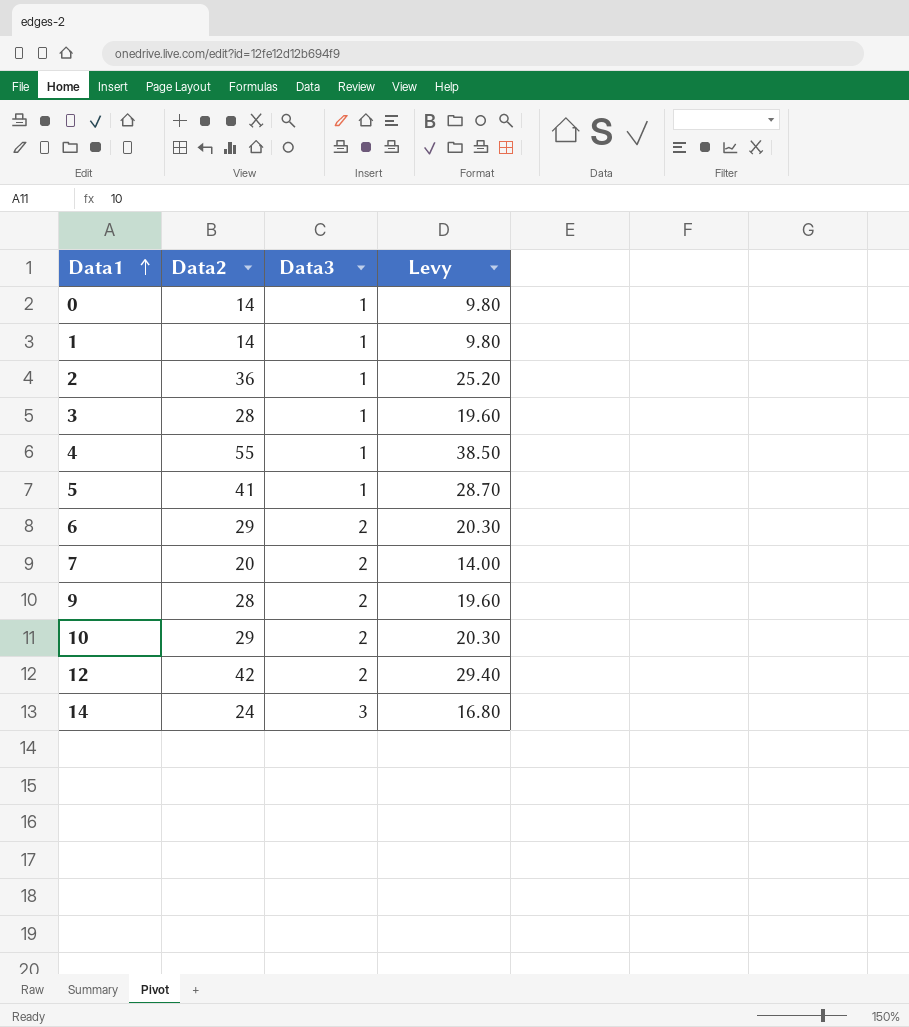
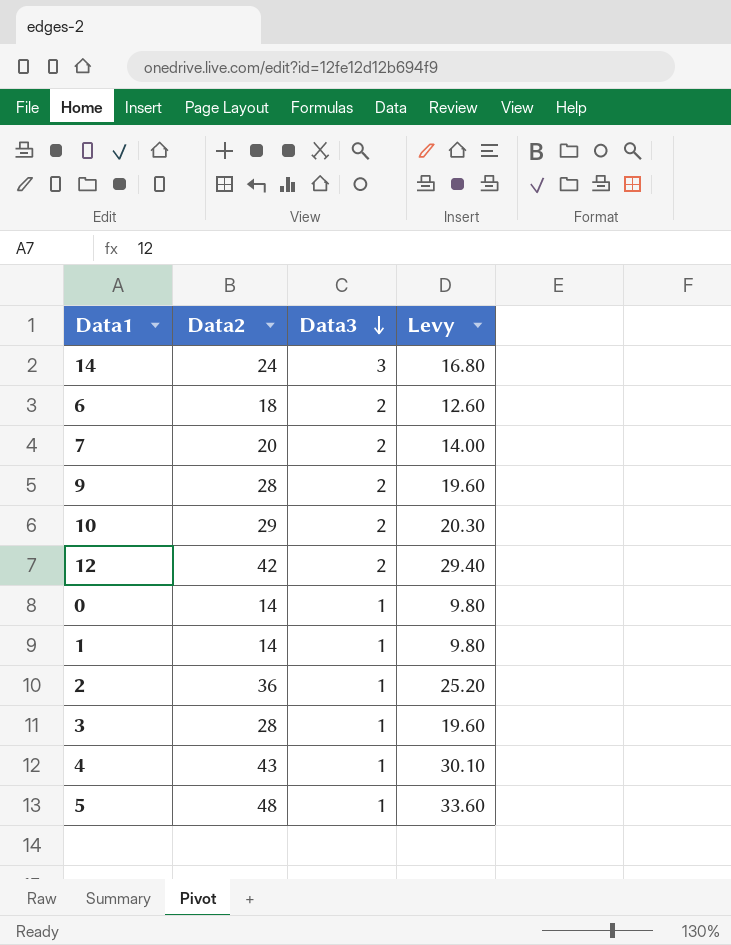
row order: Data1 ascending -> Data3 descending
6 | Data2: 29 -> 18
6 | Levy: 20.30 -> 12.60
4 | Data2: 55 -> 43
4 | Levy: 38.50 -> 30.10
5 | Data2: 41 -> 48
5 | Levy: 28.70 -> 33.60

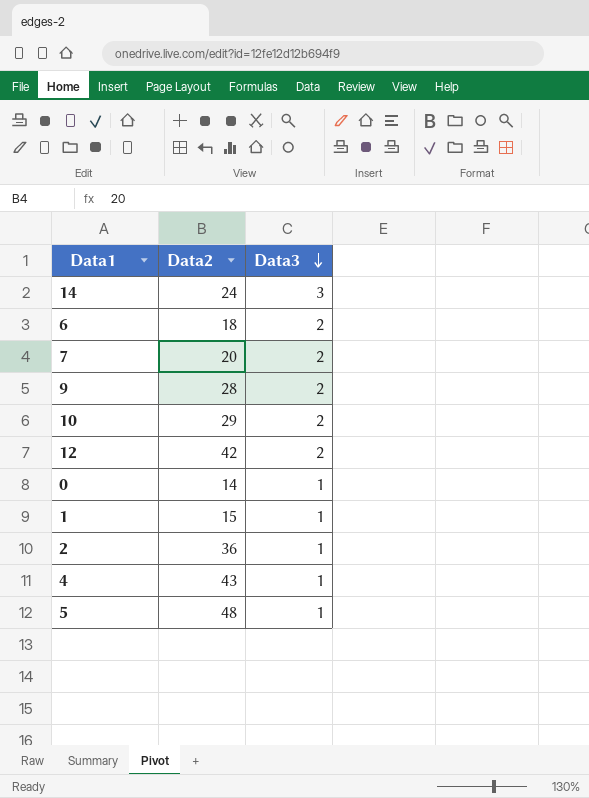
column Levy | formula: [Data2] * 0.7 -> none
row 3: 28 | 1 | 19.60 -> none
1 | Data2: 14 -> 15

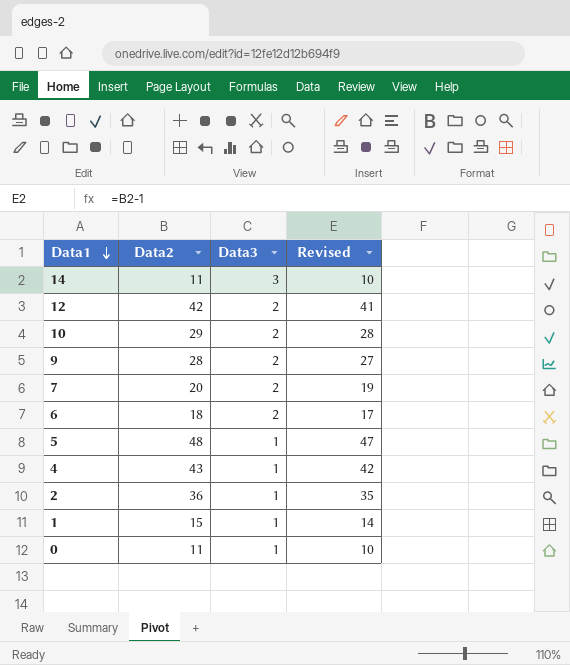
row order: Data3 descending -> Data1 descending
column Revised | formula: none -> [Data2] - 1
14 | Data2: 24 -> 11
0 | Data2: 14 -> 11

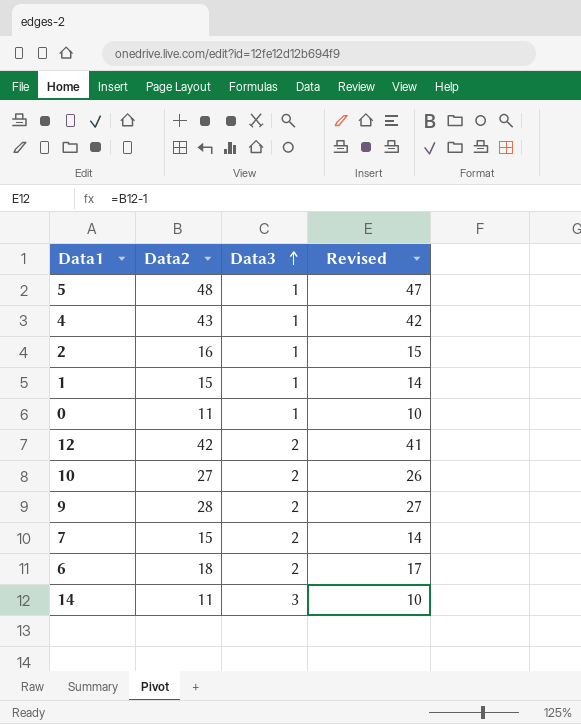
row order: Data1 descending -> Data3 ascending
2 | Data2: 36 -> 16
2 | Revised: 35 -> 15
10 | Data2: 29 -> 27
10 | Revised: 28 -> 26
7 | Data2: 20 -> 15
7 | Revised: 19 -> 14

